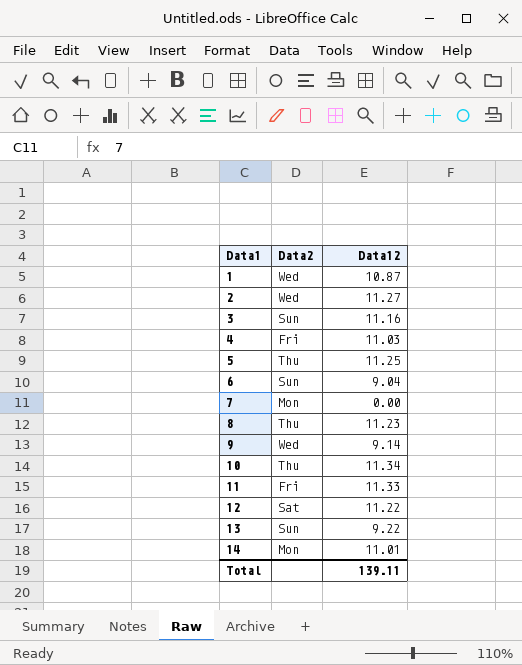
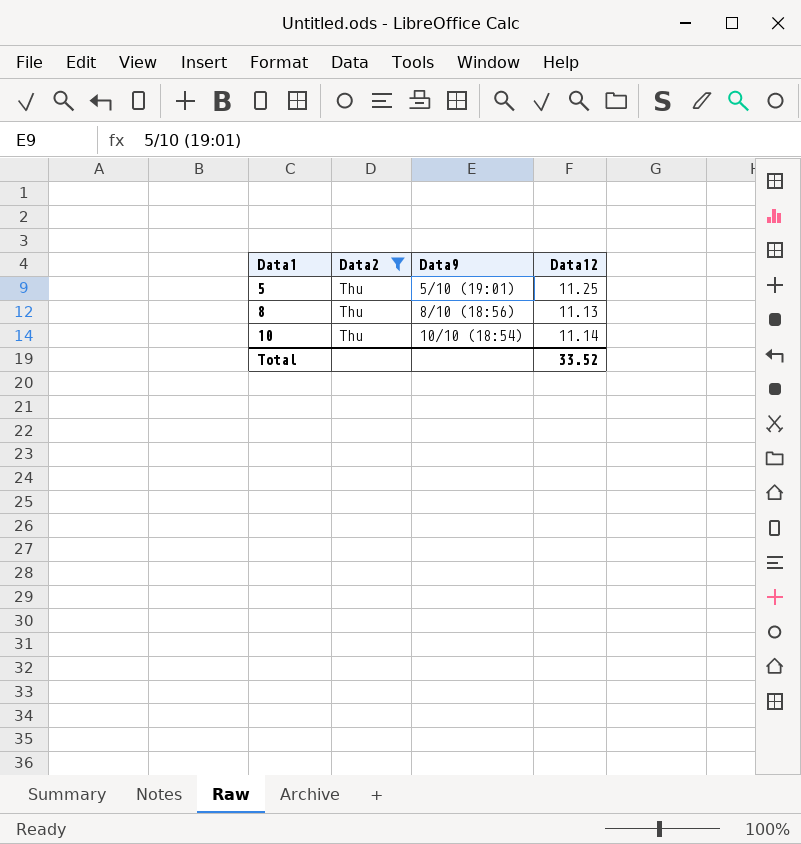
filter: none -> Data2 = Thu
column Data9 | position: none -> 3
8 | Data12: 11.23 -> 11.13
10 | Data12: 11.34 -> 11.14
Total | Data12: 139.11 -> 33.52

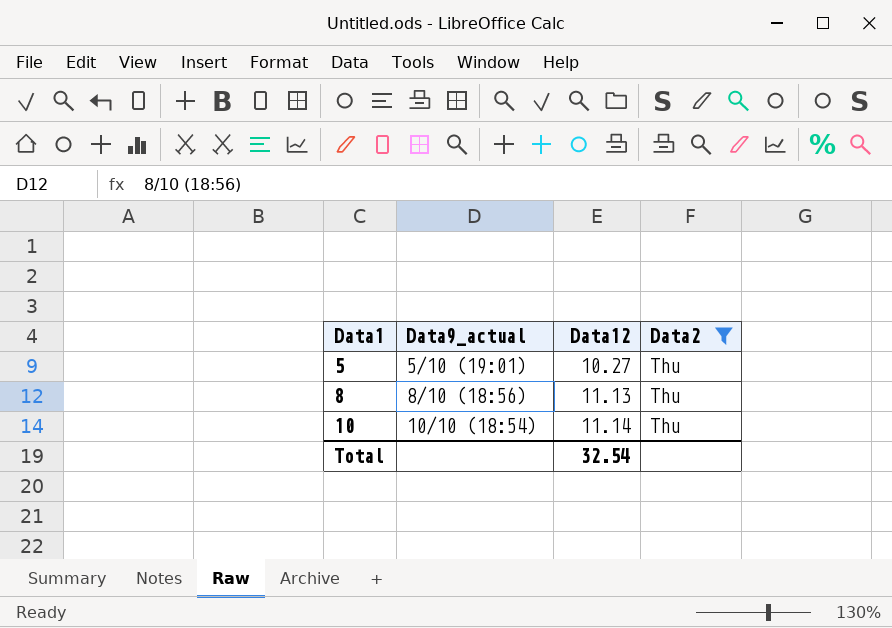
column name: Data9 -> Data9_actual
column Data2 | position: 2 -> 4
5 | Data12: 11.25 -> 10.27
Total | Data12: 33.52 -> 32.54

